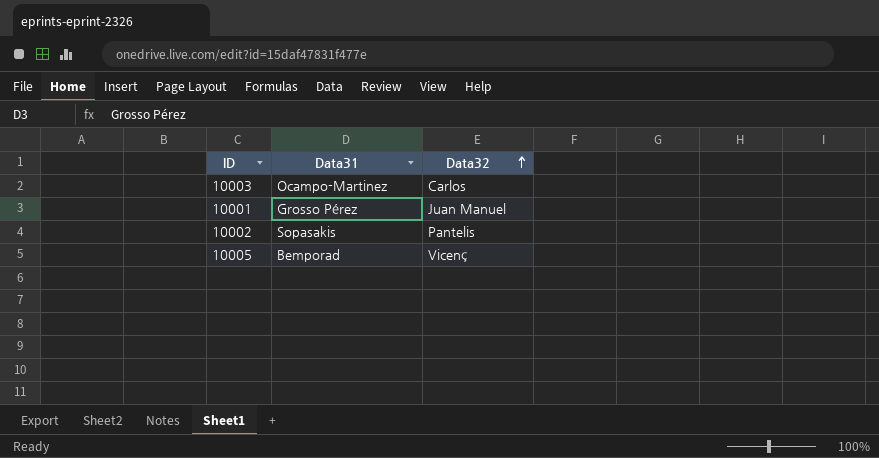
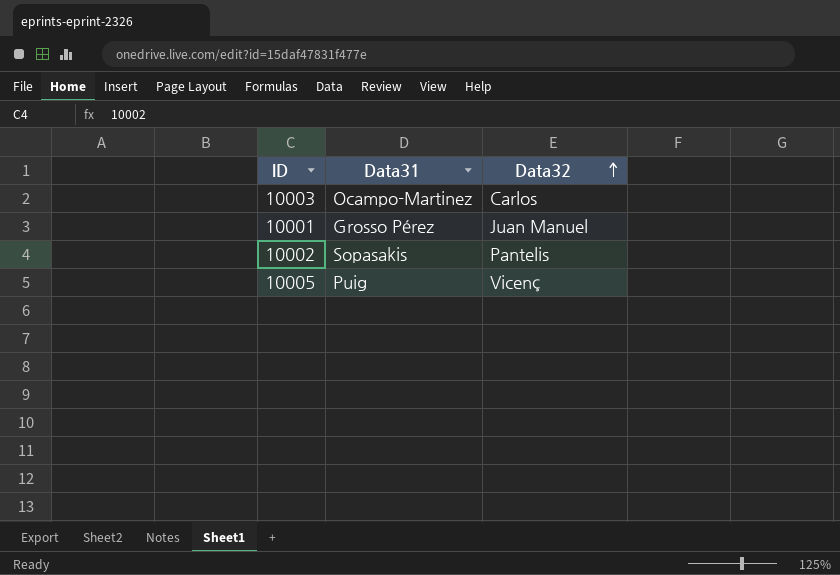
10005 | Data31: Bemporad -> Puig

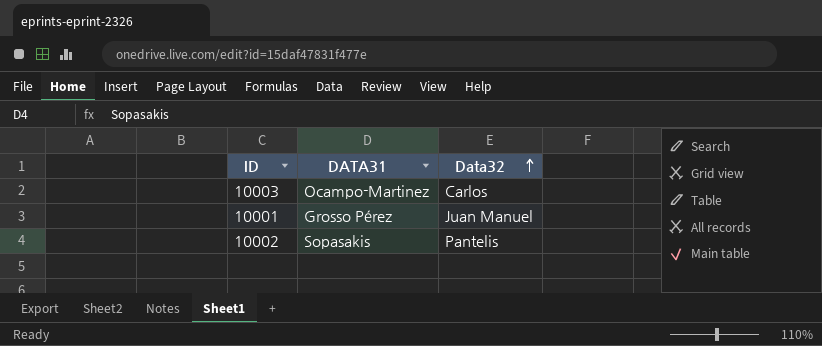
column name: Data31 -> DATA31
row 10005: Puig | Vicenç -> none

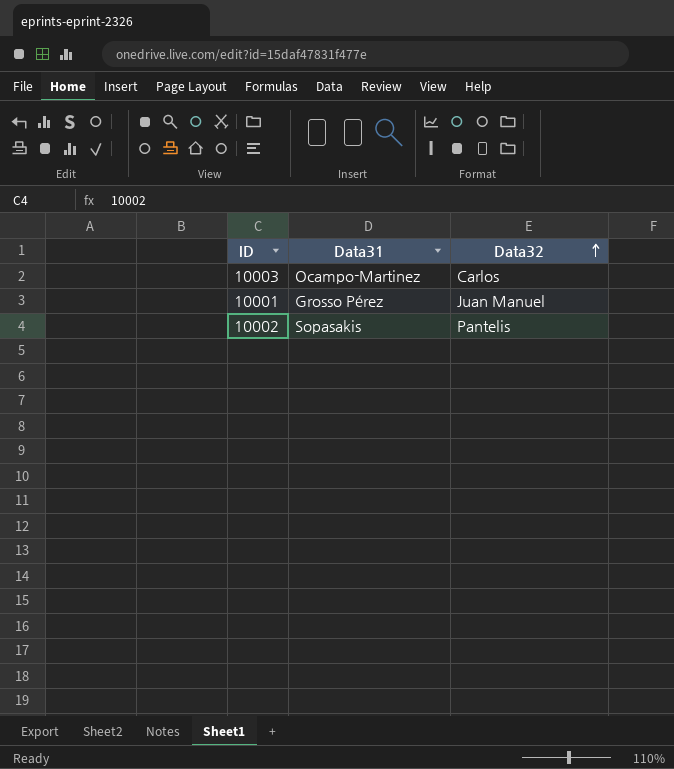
column name: DATA31 -> Data31

